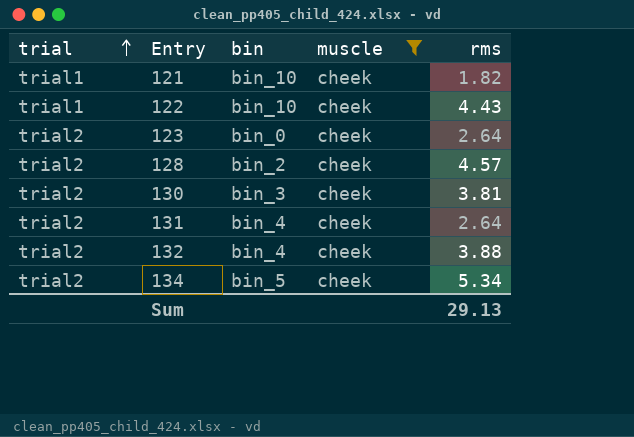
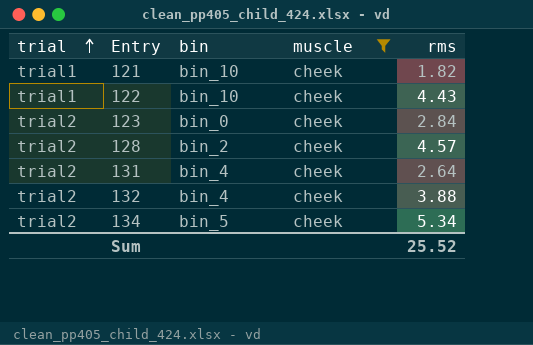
row 130: trial2 | bin_3 | cheek | 3.81 -> none
123 | rms: 2.64 -> 2.84
Sum | rms: 29.13 -> 25.52

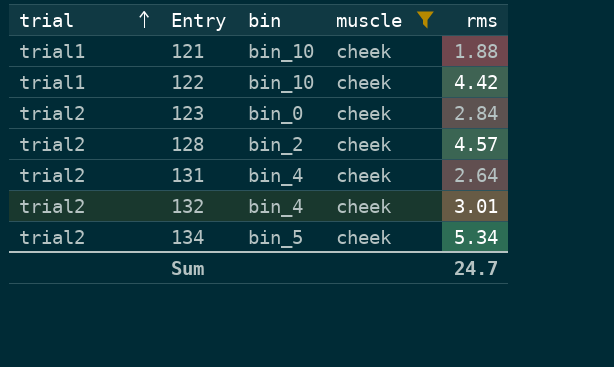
121 | rms: 1.82 -> 1.88
122 | rms: 4.43 -> 4.42
132 | rms: 3.88 -> 3.01
Sum | rms: 25.52 -> 24.7

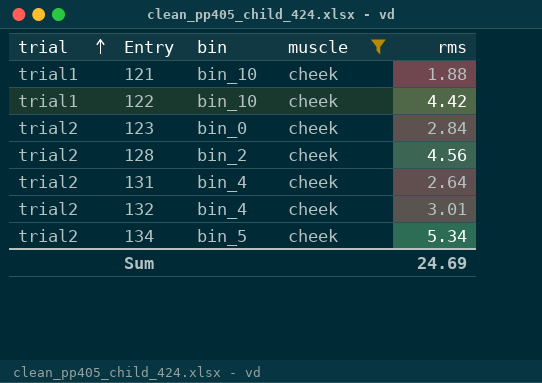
128 | rms: 4.57 -> 4.56
Sum | rms: 24.7 -> 24.69

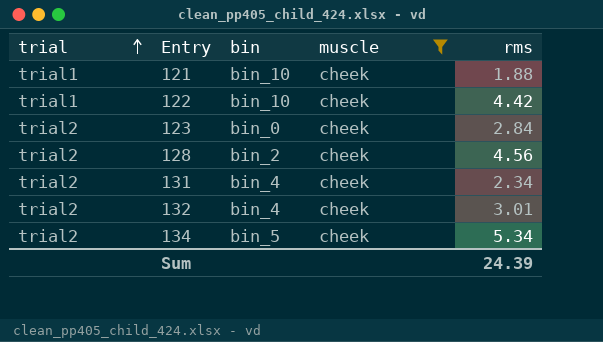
131 | rms: 2.64 -> 2.34
Sum | rms: 24.69 -> 24.39

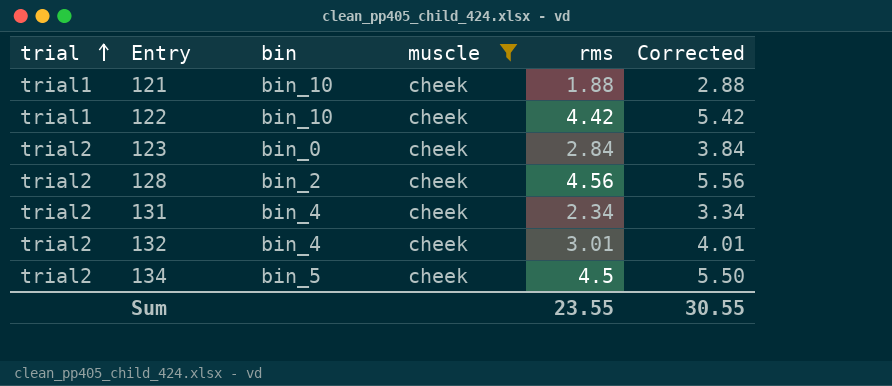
column Corrected | formula: none -> [rms] + 1
134 | rms: 5.34 -> 4.5
Sum | rms: 24.39 -> 23.55

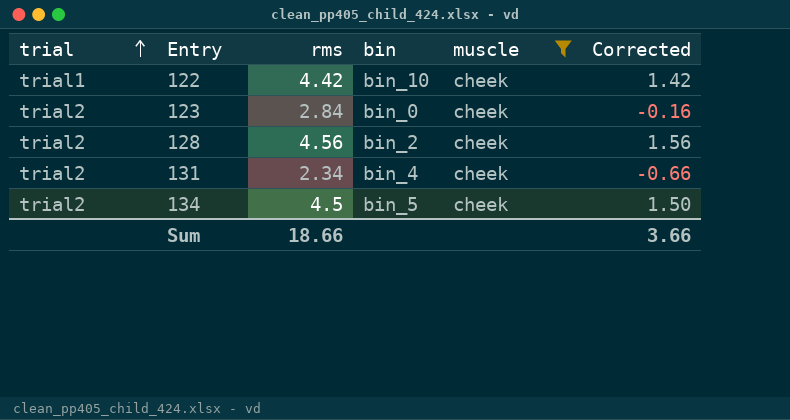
column rms | position: 5 -> 3
column Corrected | formula: [rms] + 1 -> [rms] - 3
row 121: trial1 | bin_10 | cheek | 1.88 | 2.88 -> none
row 132: trial2 | bin_4 | cheek | 3.01 | 4.01 -> none
Sum | rms: 23.55 -> 18.66
Sum | Corrected: 30.55 -> 3.66

